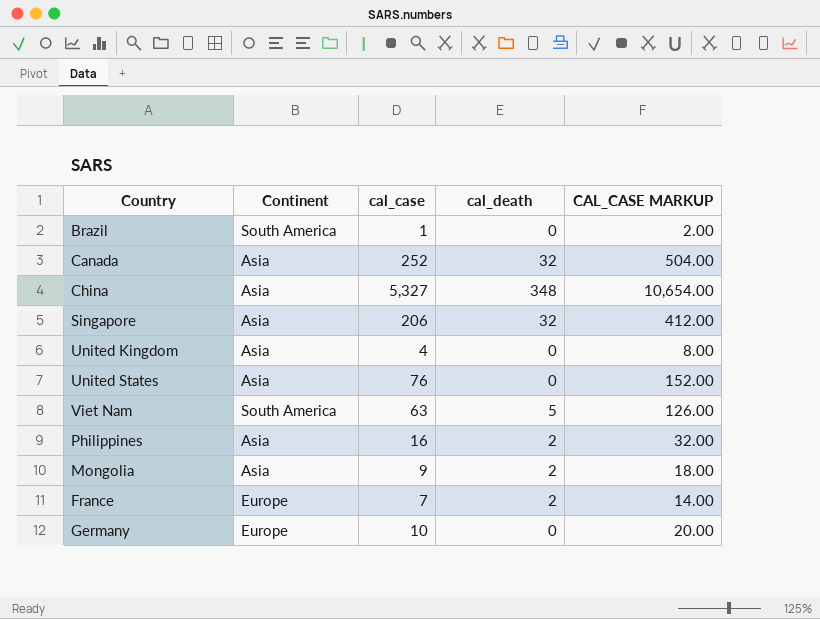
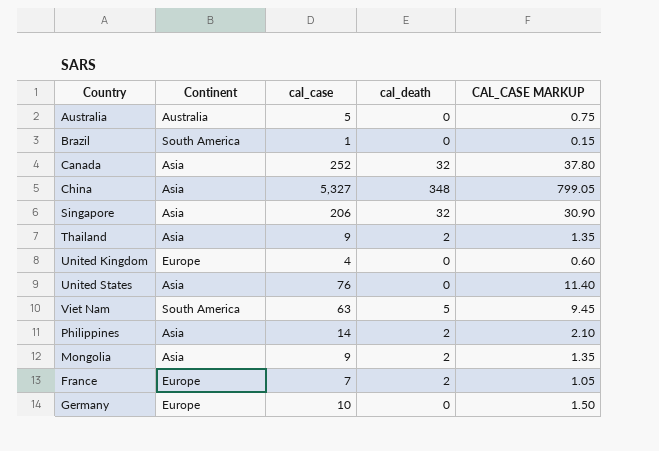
column CAL_CASE MARKUP | formula: [cal_case] * 2 -> [cal_case] * 0.15
row Australia: none -> Australia | 5 | 0 | 0.75
row Thailand: none -> Asia | 9 | 2 | 1.35
United Kingdom | Continent: Asia -> Europe
Philippines | cal_case: 16 -> 14

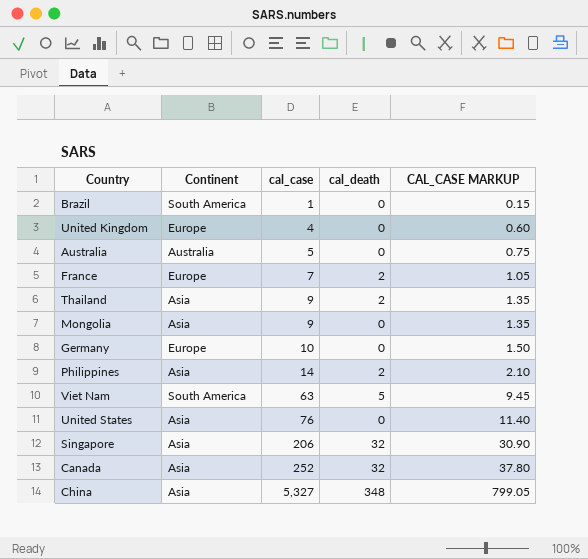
row order: none -> cal_case ascending
Mongolia | cal_death: 2 -> 0

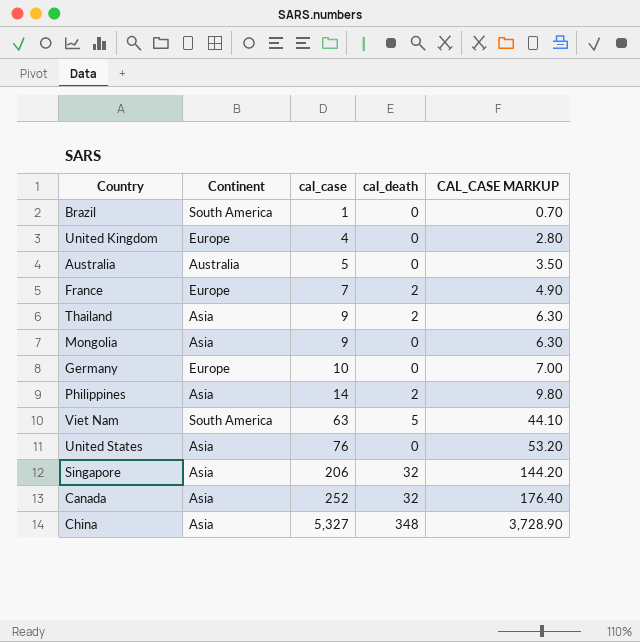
column CAL_CASE MARKUP | formula: [cal_case] * 0.15 -> [cal_case] * 0.7

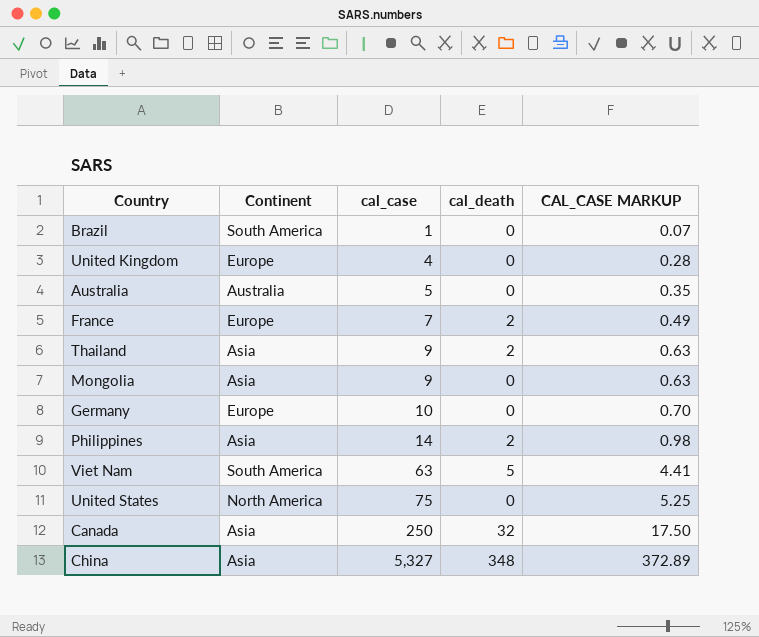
column CAL_CASE MARKUP | formula: [cal_case] * 0.7 -> [cal_case] * 0.07
row Singapore: Asia | 206 | 32 | 144.20 -> none
United States | Continent: Asia -> North America
United States | cal_case: 76 -> 75
Canada | cal_case: 252 -> 250

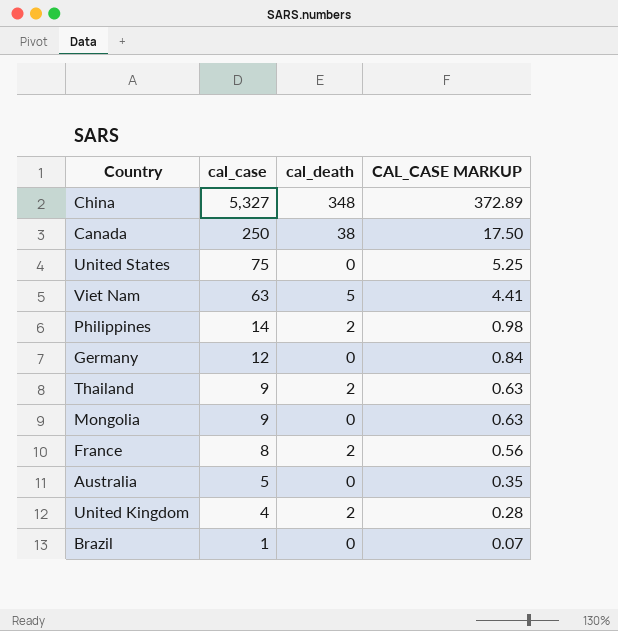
row order: cal_case ascending -> cal_case descending
column Continent | position: 2 -> none
Canada | cal_death: 32 -> 38
Germany | cal_case: 10 -> 12
Germany | CAL_CASE MARKUP: 0.70 -> 0.84
France | cal_case: 7 -> 8
France | CAL_CASE MARKUP: 0.49 -> 0.56
United Kingdom | cal_death: 0 -> 2

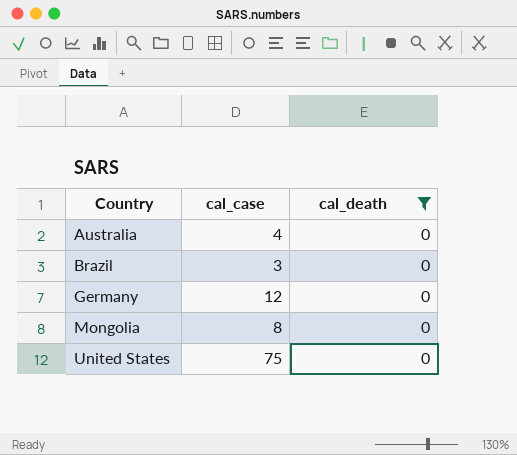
filter: none -> cal_death = 0
row order: cal_case descending -> Country ascending
column CAL_CASE MARKUP | formula: [cal_case] * 0.07 -> none
Australia | cal_case: 5 -> 4
Brazil | cal_case: 1 -> 3
Mongolia | cal_case: 9 -> 8

